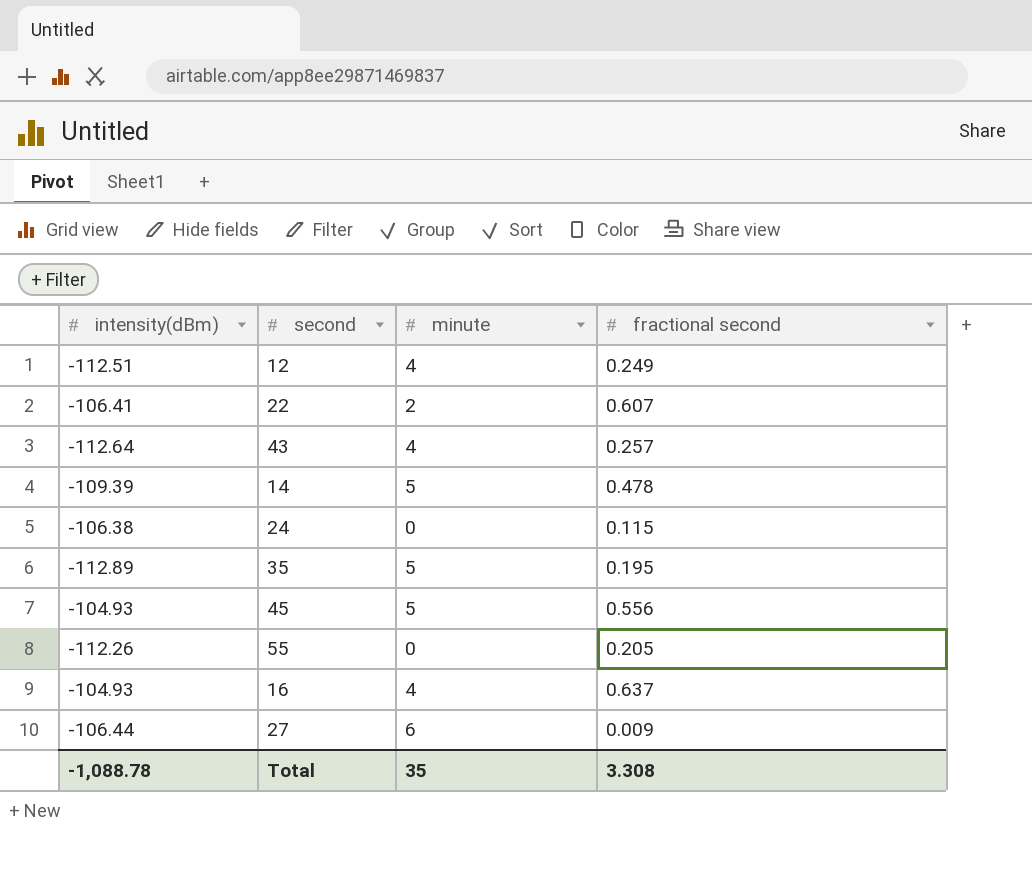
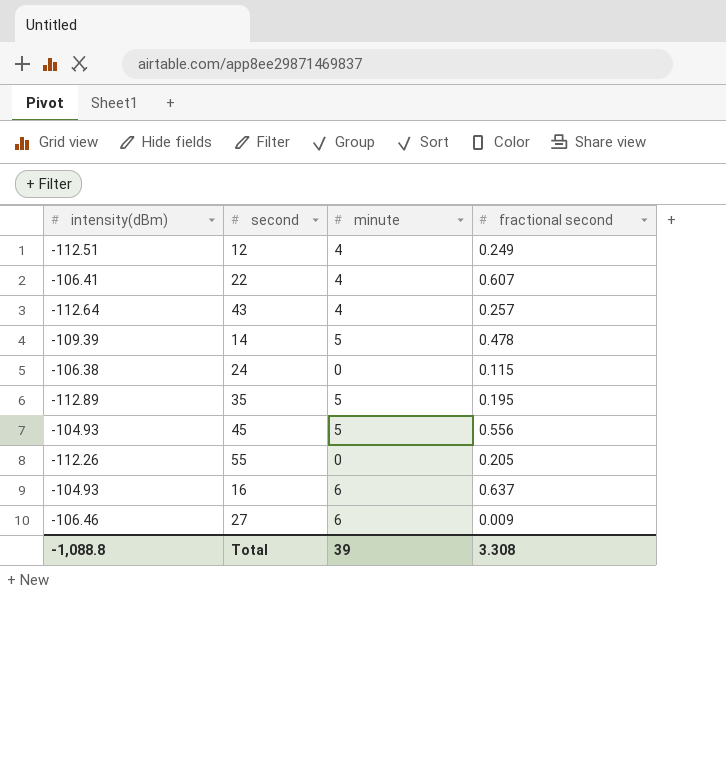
22 | minute: 2 -> 4
16 | minute: 4 -> 6
27 | intensity(dBm): -106.44 -> -106.46
Total | intensity(dBm): -1,088.78 -> -1,088.8
Total | minute: 35 -> 39

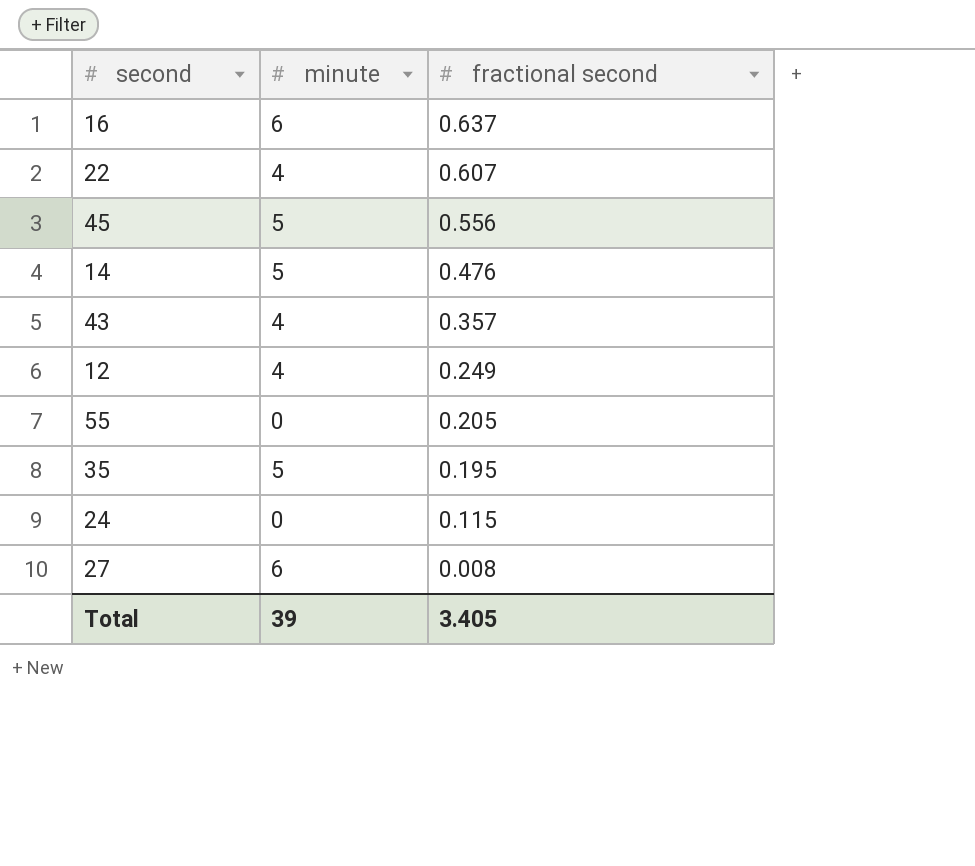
row order: none -> fractional second descending
column intensity(dBm) | position: 1 -> none
14 | fractional second: 0.478 -> 0.476
43 | fractional second: 0.257 -> 0.357
27 | fractional second: 0.009 -> 0.008
Total | fractional second: 3.308 -> 3.405

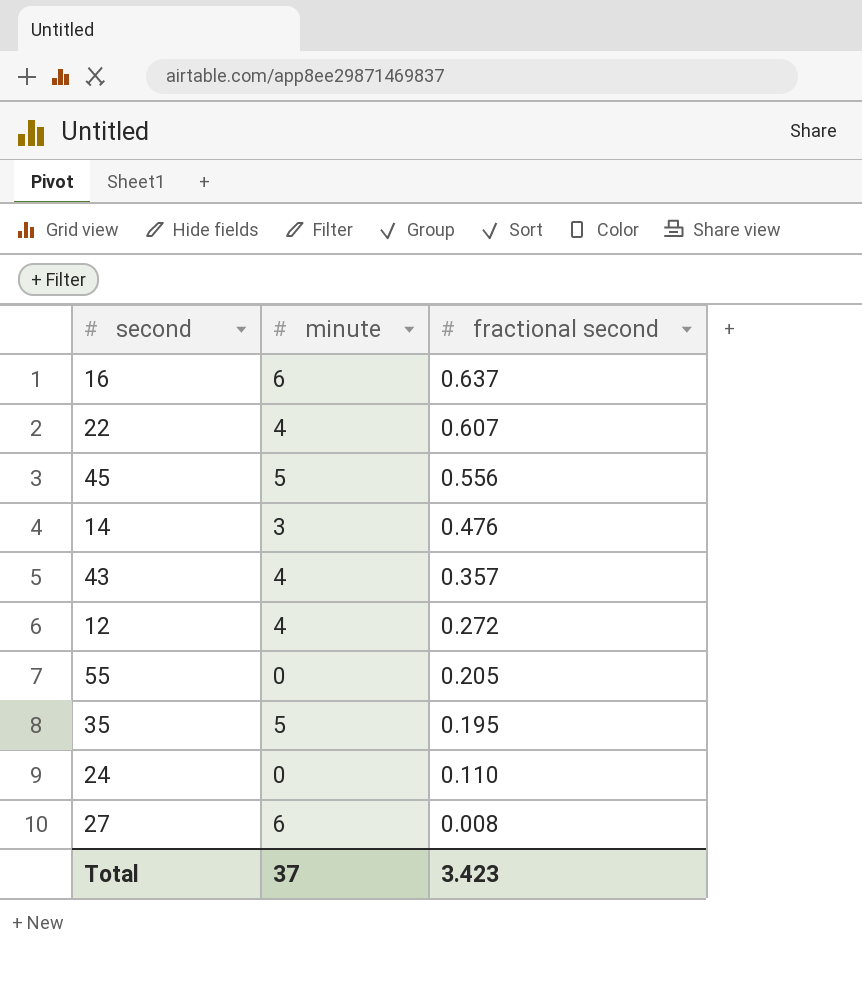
14 | minute: 5 -> 3
12 | fractional second: 0.249 -> 0.272
24 | fractional second: 0.115 -> 0.110
Total | minute: 39 -> 37
Total | fractional second: 3.405 -> 3.423

